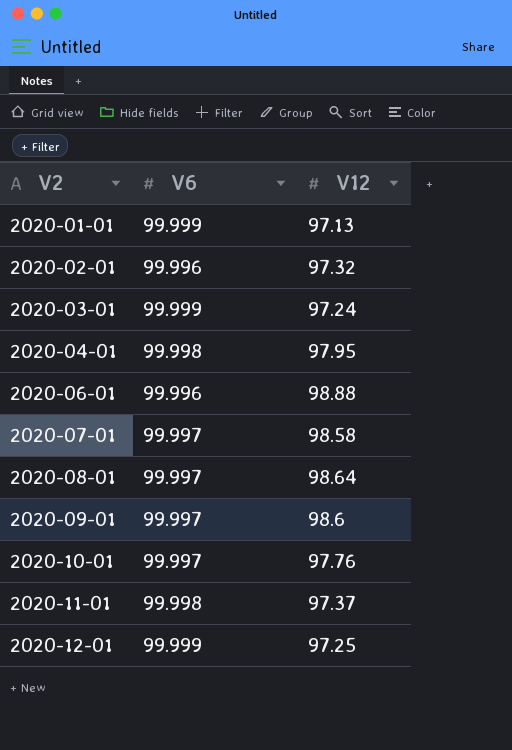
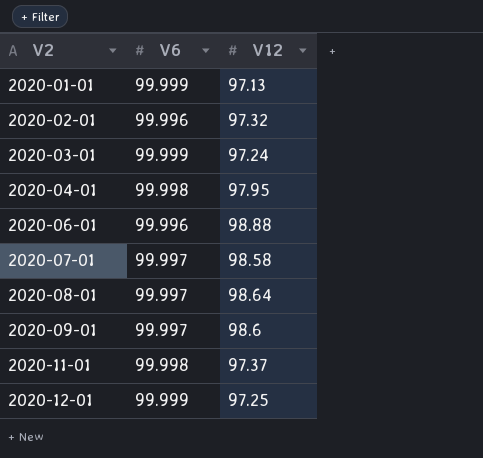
row 2020-10-01: 99.997 | 97.76 -> none

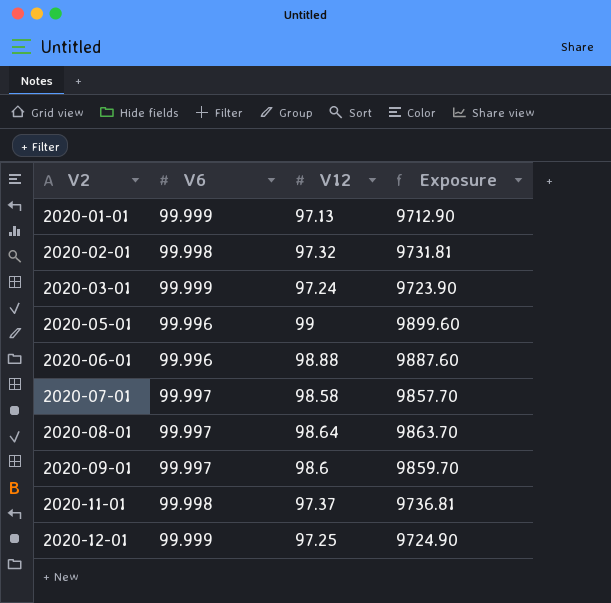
column Exposure | formula: none -> [V6] * [V12]
row 2020-04-01: 99.998 | 97.95 -> none
2020-02-01 | V6: 99.996 -> 99.998
row 2020-05-01: none -> 99.996 | 99 | 9899.60

